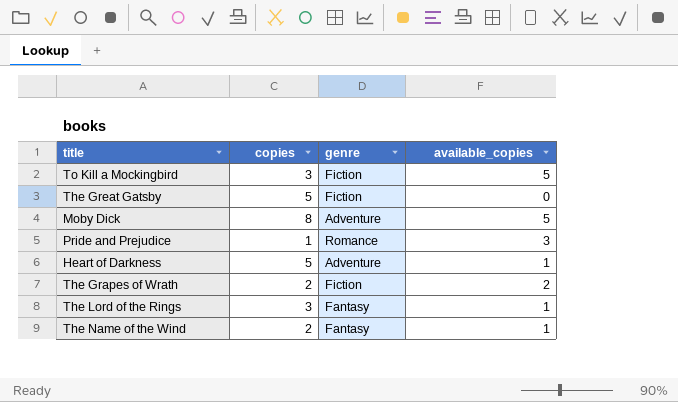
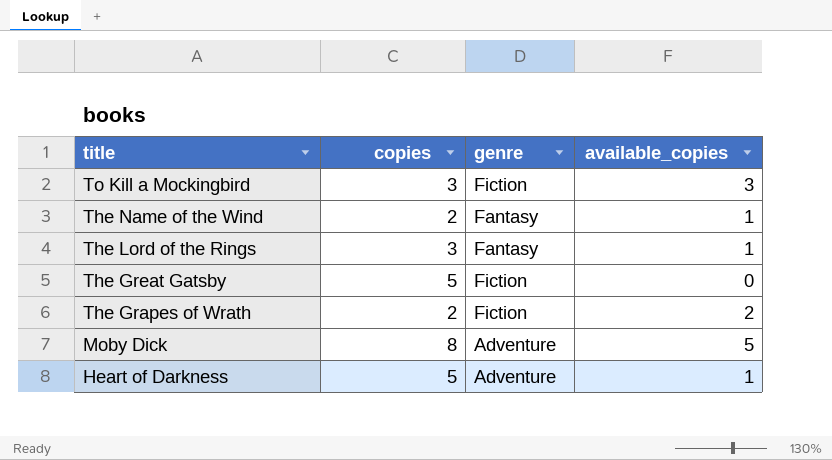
row order: none -> title descending
row Pride and Prejudice: 1 | Romance | 3 -> none
To Kill a Mockingbird | available_copies: 5 -> 3

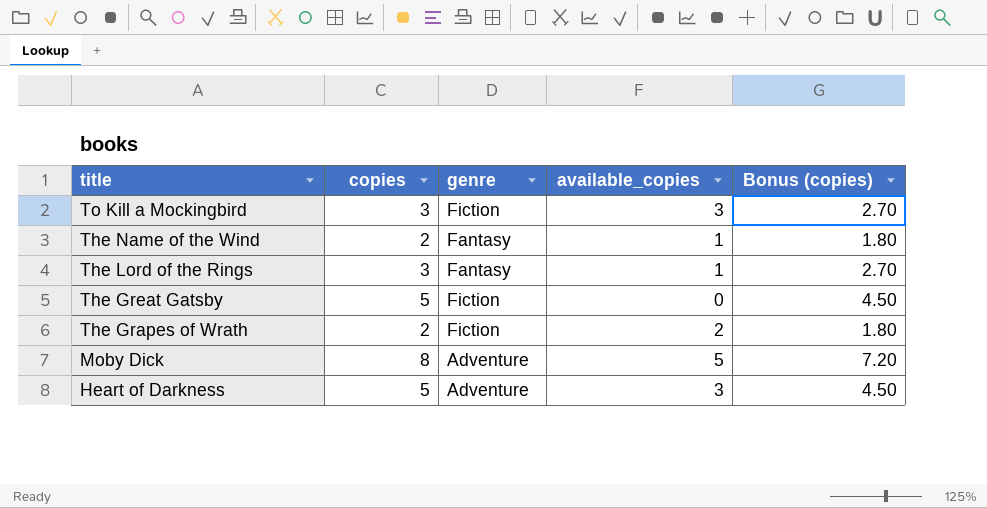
column Bonus (copies) | formula: none -> [copies] * 0.9
Heart of Darkness | available_copies: 1 -> 3

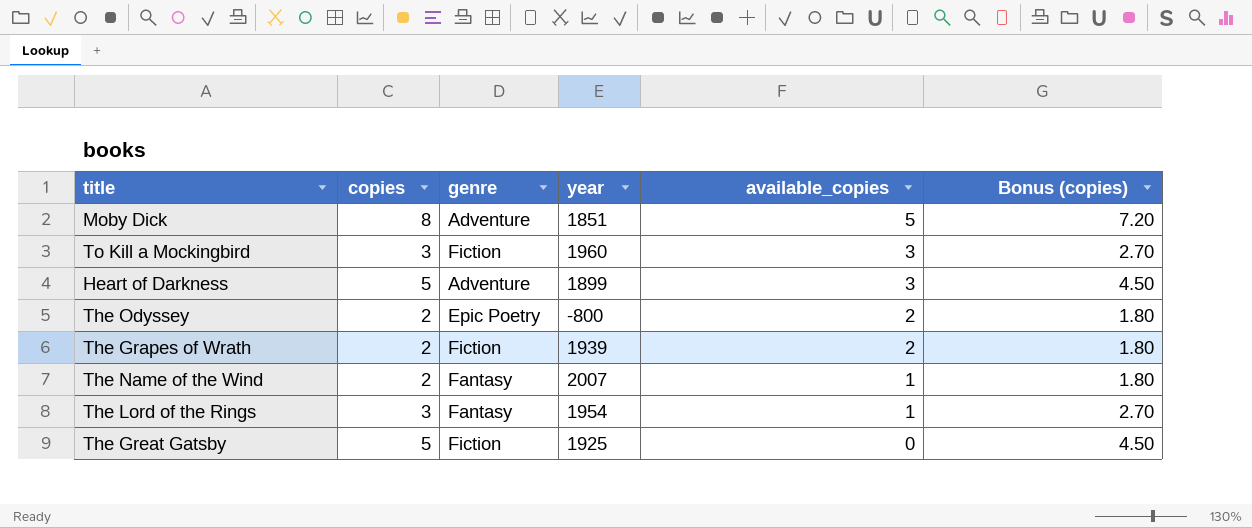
row order: title descending -> available_copies descending
column year | position: none -> 4
row The Odyssey: none -> 2 | Epic Poetry | -800 | 2 | 1.80

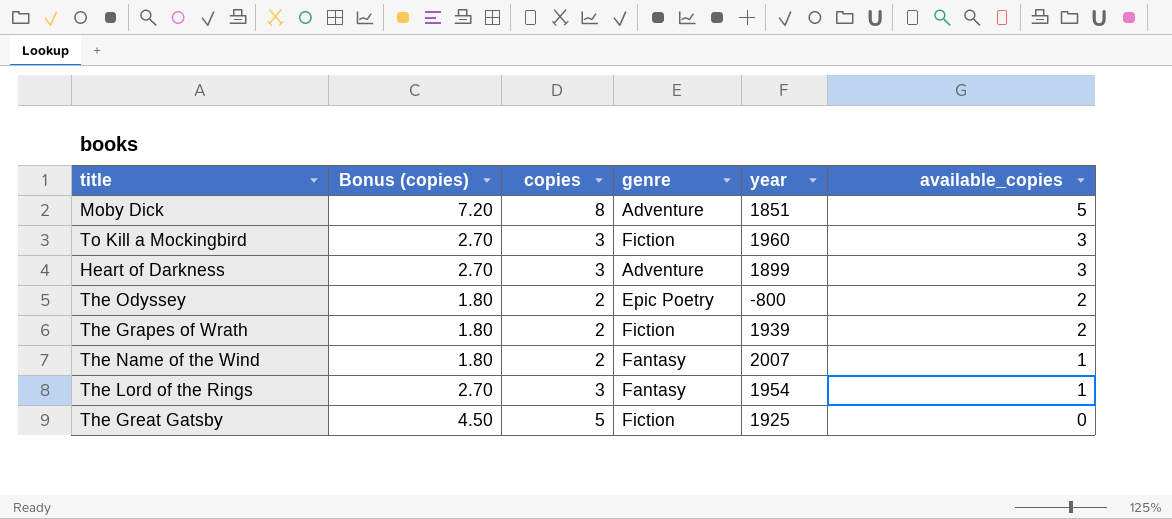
column Bonus (copies) | position: 6 -> 2
Heart of Darkness | Bonus (copies): 4.50 -> 2.70
Heart of Darkness | copies: 5 -> 3

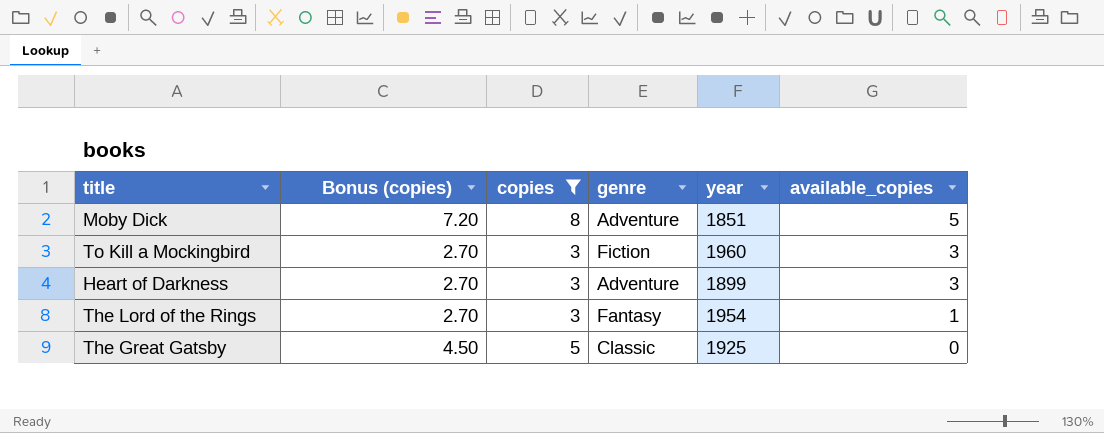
filter: none -> copies != 2
The Great Gatsby | genre: Fiction -> Classic

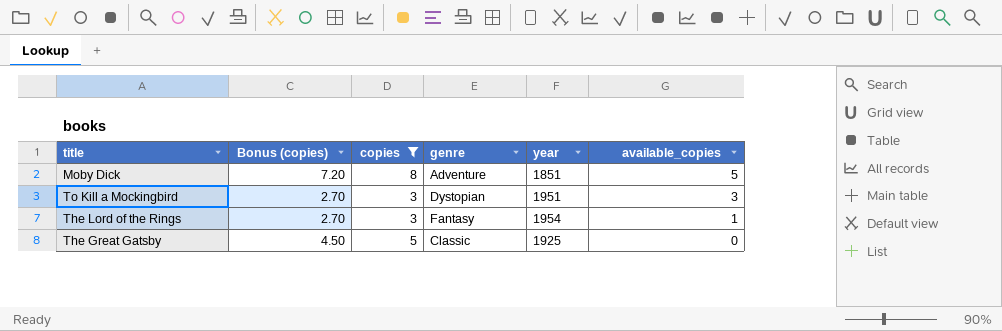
row Heart of Darkness: 2.70 | 3 | Adventure | 1899 | 3 -> none
To Kill a Mockingbird | genre: Fiction -> Dystopian
To Kill a Mockingbird | year: 1960 -> 1951

